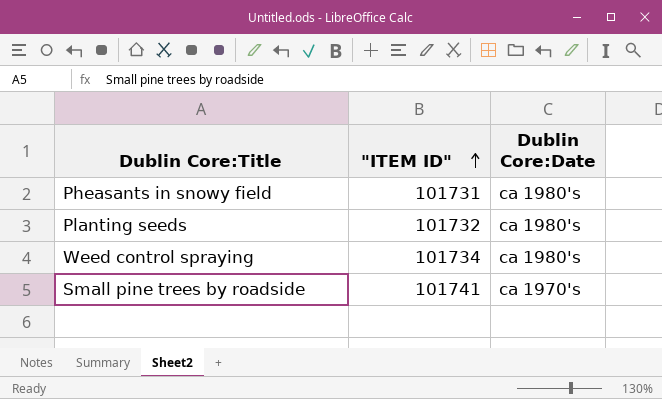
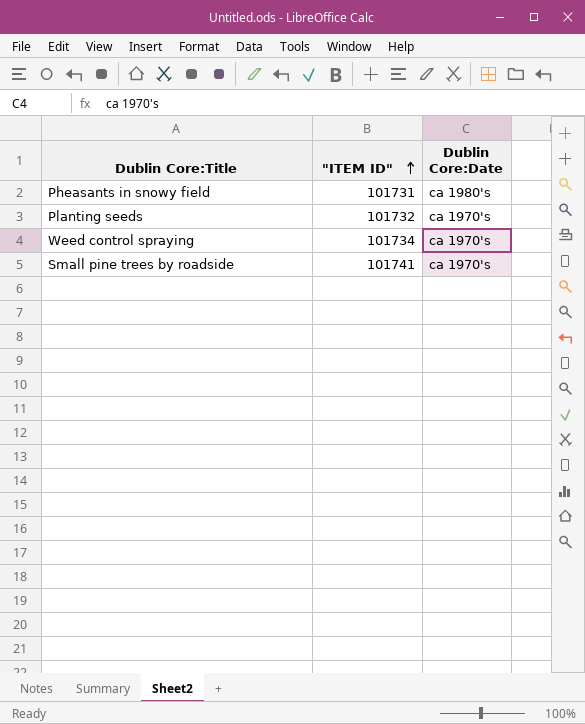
Planting seeds | Dublin Core:Date: ca 1980's -> ca 1970's
Weed control spraying | Dublin Core:Date: ca 1980's -> ca 1970's

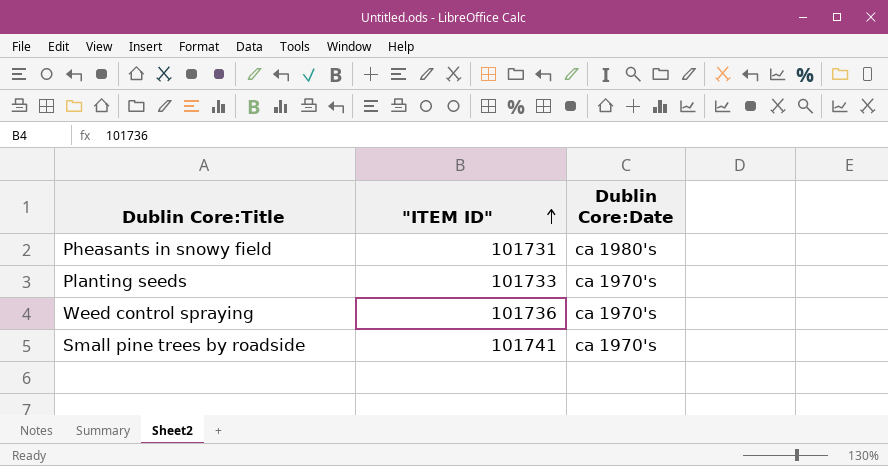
Planting seeds | "ITEM ID": 101732 -> 101733
Weed control spraying | "ITEM ID": 101734 -> 101736

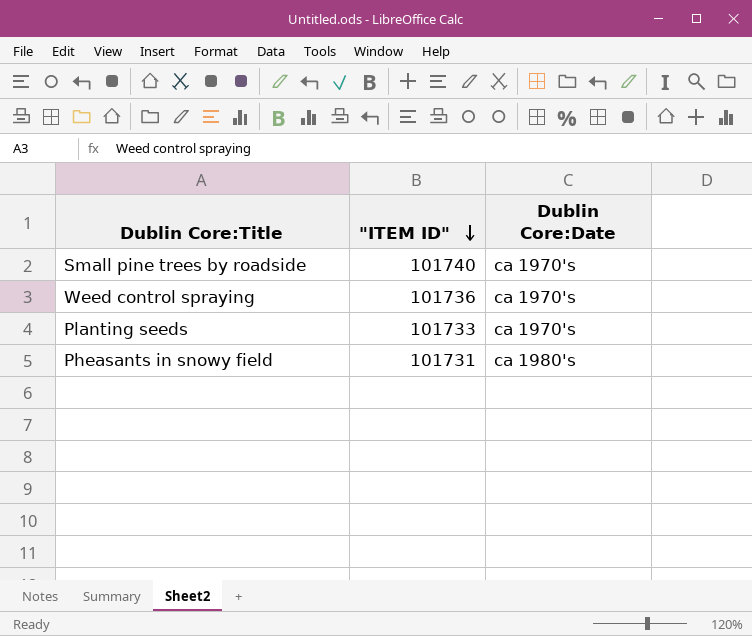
row order: "ITEM ID" ascending -> "ITEM ID" descending
Small pine trees by roadside | "ITEM ID": 101741 -> 101740

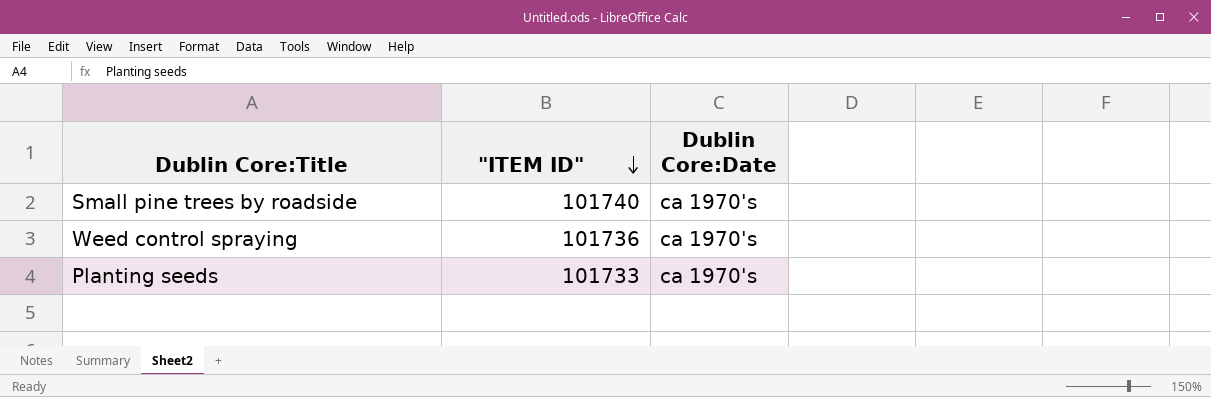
row Pheasants in snowy field: 101731 | ca 1980's -> none

